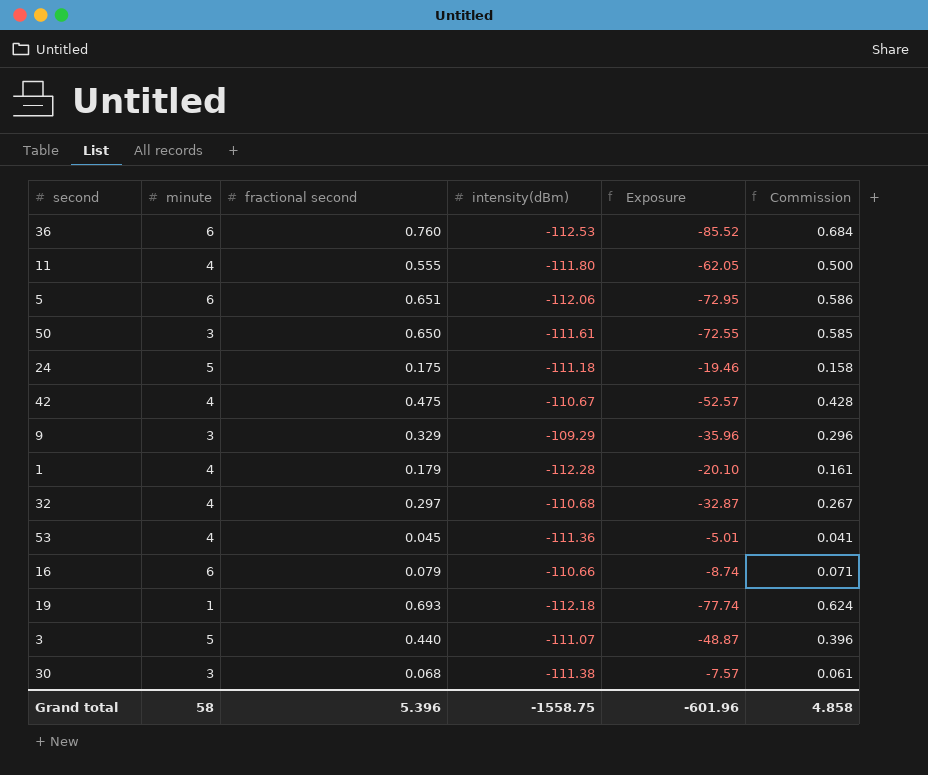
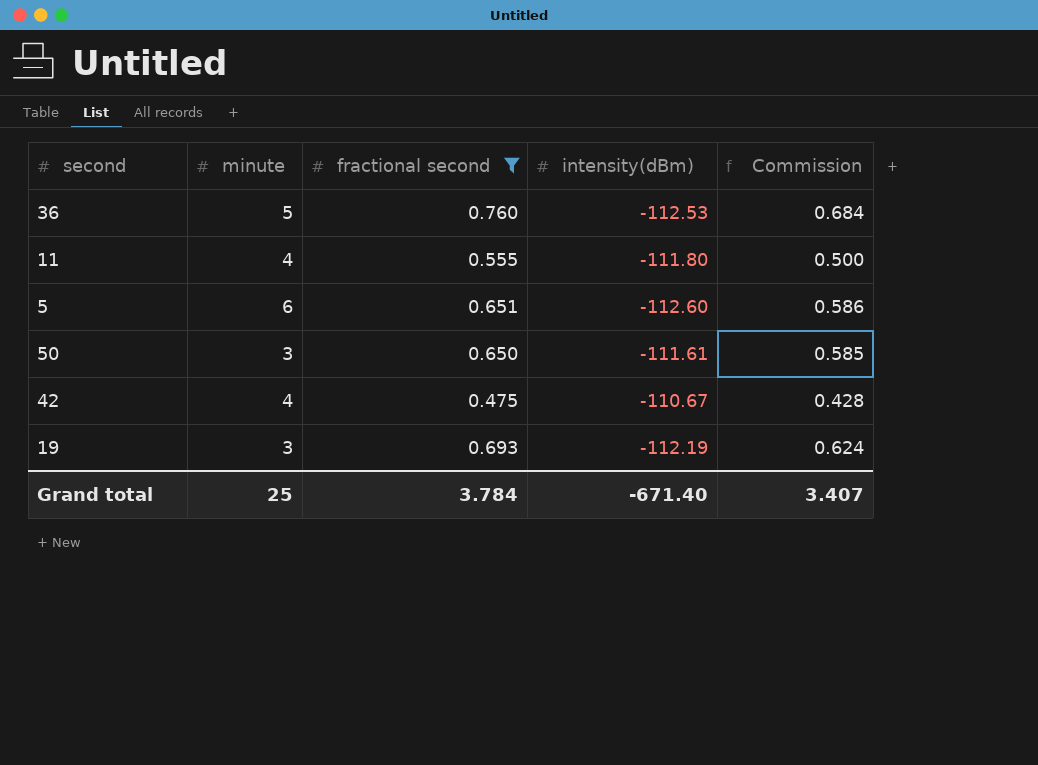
filter: none -> fractional second >= 0.475
column Exposure | formula: [fractional second] * [intensity(dBm)] -> none
36 | minute: 6 -> 5
5 | intensity(dBm): -112.06 -> -112.60
19 | minute: 1 -> 3
19 | intensity(dBm): -112.18 -> -112.19
Grand total | minute: 58 -> 25
Grand total | fractional second: 5.396 -> 3.784
Grand total | intensity(dBm): -1558.75 -> -671.40
Grand total | Commission: 4.858 -> 3.407

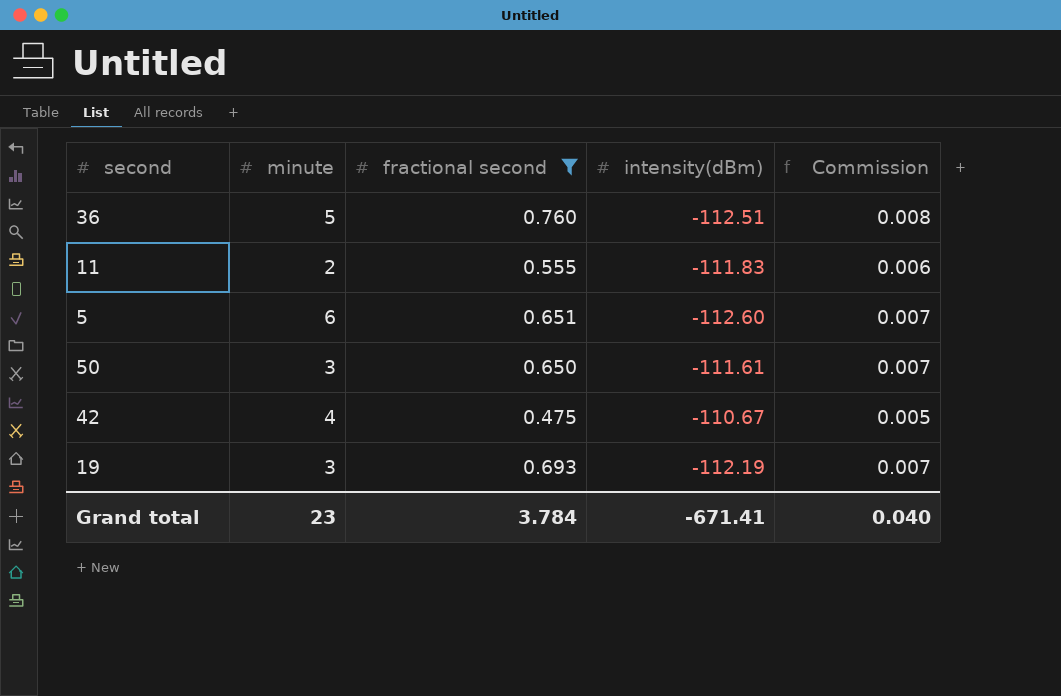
column Commission | formula: [fractional second] * 0.9 -> [fractional second] * 0.01
36 | intensity(dBm): -112.53 -> -112.51
11 | minute: 4 -> 2
11 | intensity(dBm): -111.80 -> -111.83
Grand total | minute: 25 -> 23
Grand total | intensity(dBm): -671.40 -> -671.41
Grand total | Commission: 3.407 -> 0.040

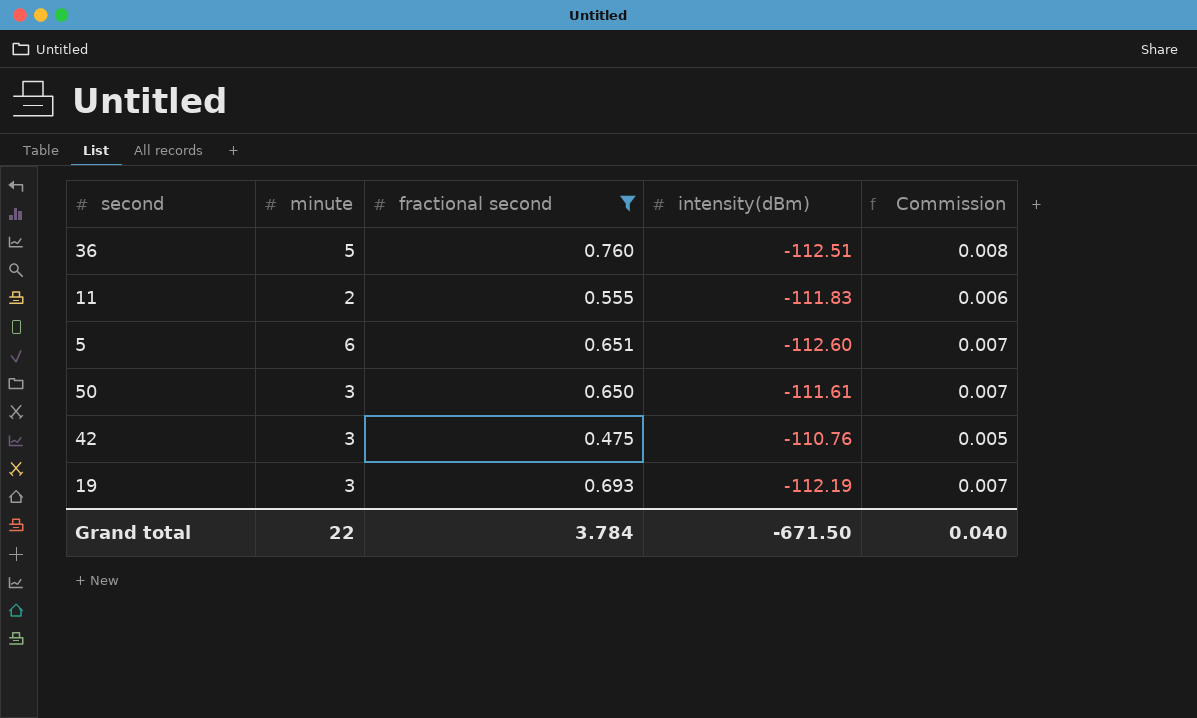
42 | minute: 4 -> 3
42 | intensity(dBm): -110.67 -> -110.76
Grand total | minute: 23 -> 22
Grand total | intensity(dBm): -671.41 -> -671.50

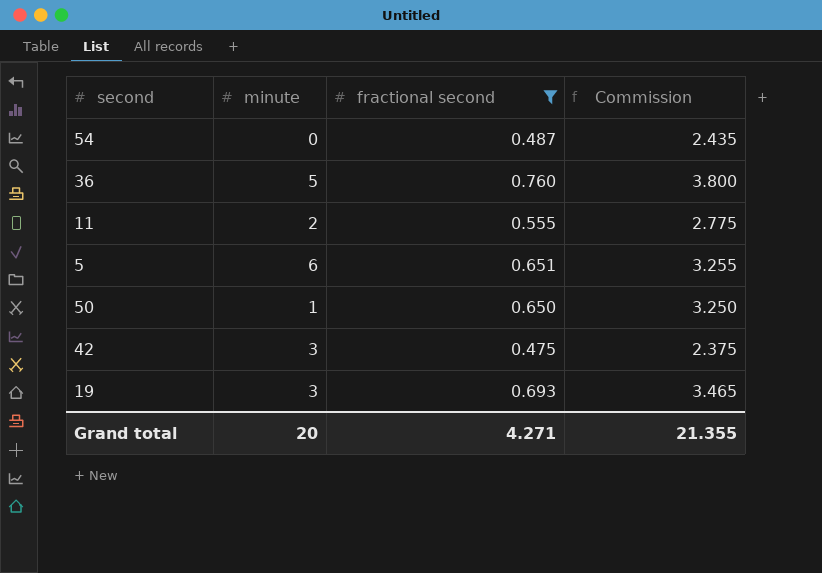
column intensity(dBm) | position: 4 -> none
column Commission | formula: [fractional second] * 0.01 -> [fractional second] * 5
row 54: none -> 0 | 0.487 | 2.435
50 | minute: 3 -> 1
Grand total | minute: 22 -> 20
Grand total | fractional second: 3.784 -> 4.271
Grand total | Commission: 0.040 -> 21.355

